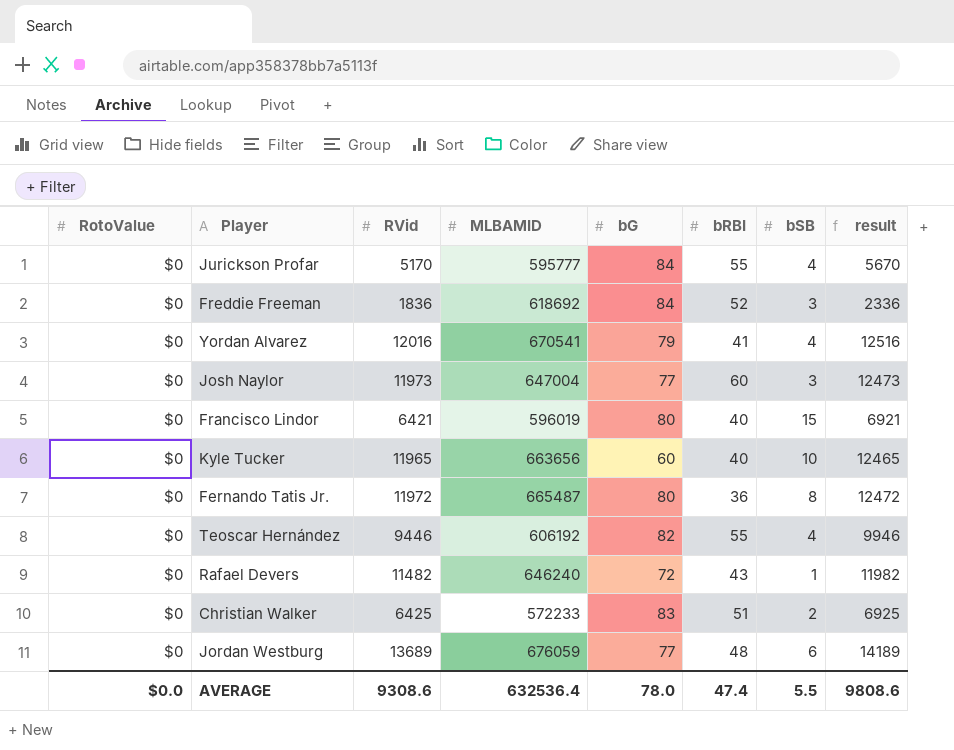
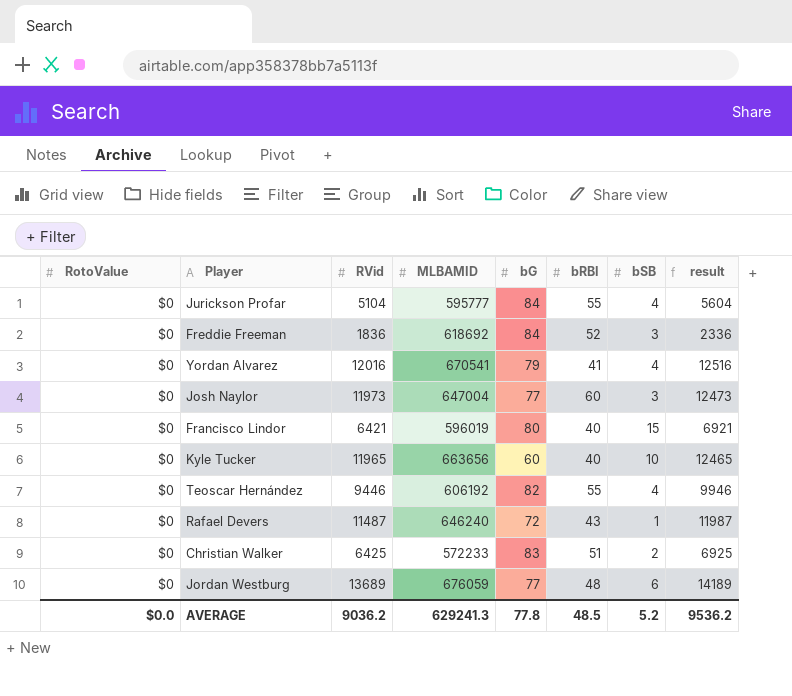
row Fernando Tatis Jr.: $0 | 11972 | 665487 | 80 | 36 | 8 | 12472 -> none
Jurickson Profar | RVid: 5170 -> 5104
Jurickson Profar | result: 5670 -> 5604
Rafael Devers | RVid: 11482 -> 11487
Rafael Devers | result: 11982 -> 11987
AVERAGE | RVid: 9308.6 -> 9036.2
AVERAGE | MLBAMID: 632536.4 -> 629241.3
AVERAGE | bG: 78.0 -> 77.8
AVERAGE | bRBI: 47.4 -> 48.5
AVERAGE | bSB: 5.5 -> 5.2
AVERAGE | result: 9808.6 -> 9536.2

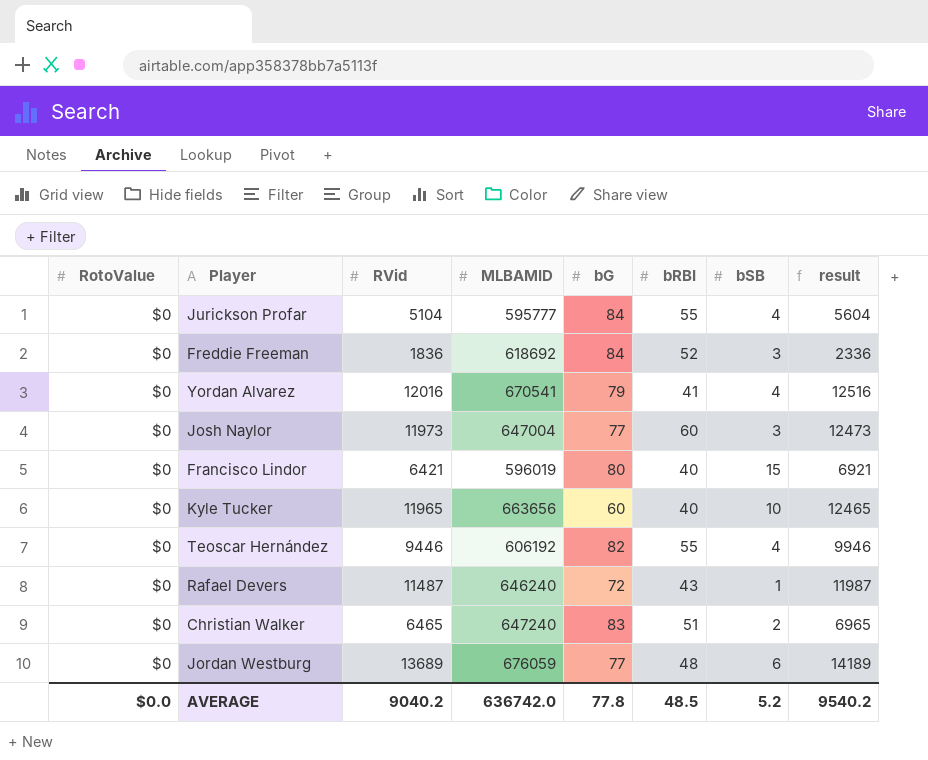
Christian Walker | RVid: 6425 -> 6465
Christian Walker | MLBAMID: 572233 -> 647240
Christian Walker | result: 6925 -> 6965
AVERAGE | RVid: 9036.2 -> 9040.2
AVERAGE | MLBAMID: 629241.3 -> 636742.0
AVERAGE | result: 9536.2 -> 9540.2

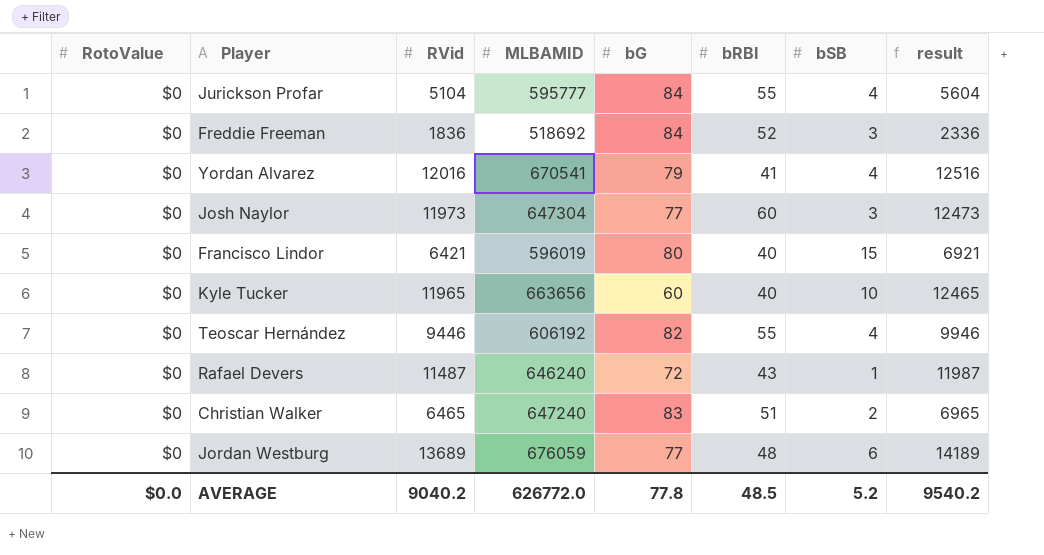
Freddie Freeman | MLBAMID: 618692 -> 518692
Josh Naylor | MLBAMID: 647004 -> 647304
AVERAGE | MLBAMID: 636742.0 -> 626772.0

